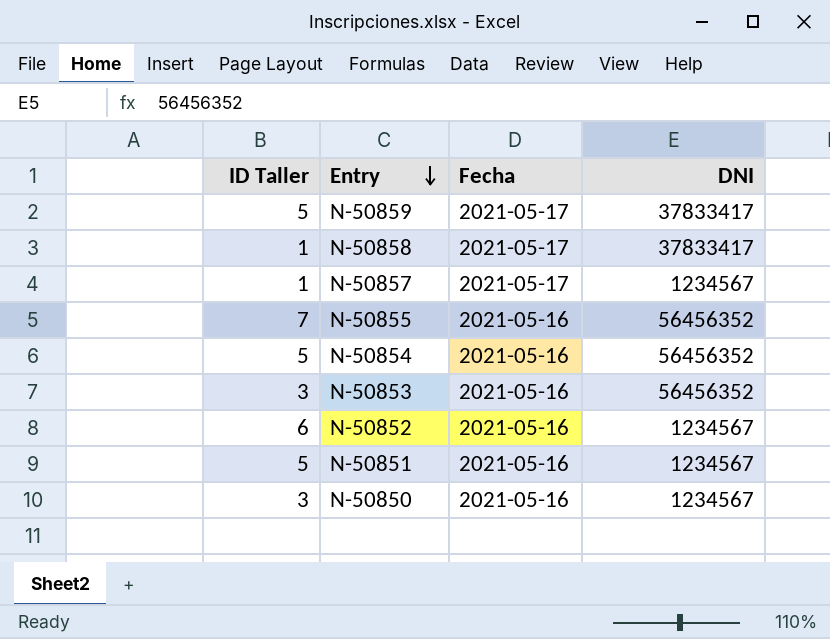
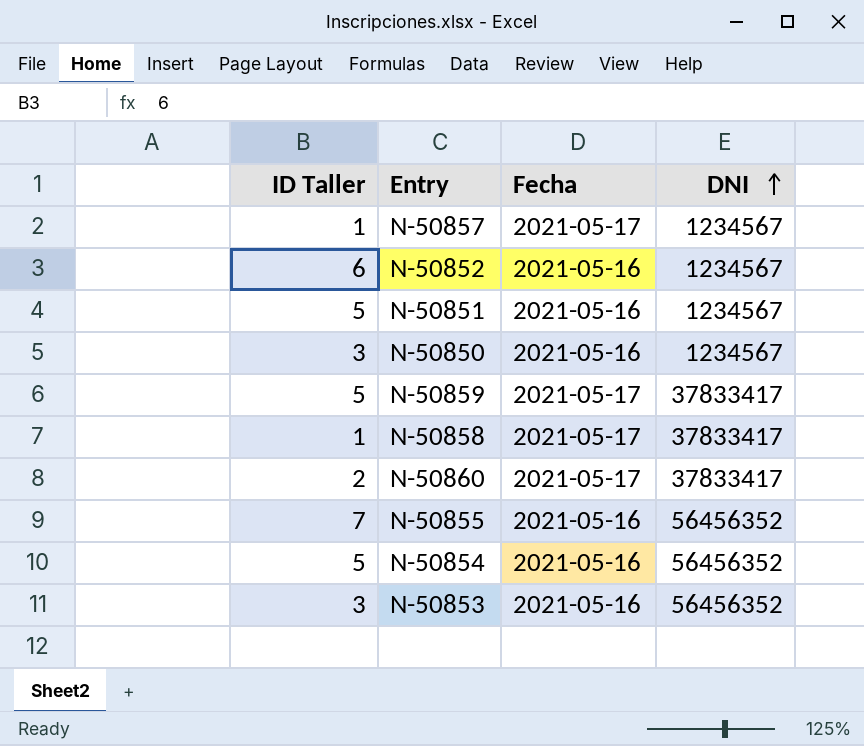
row order: Entry descending -> DNI ascending
row N-50860: none -> 2 | 2021-05-17 | 37833417

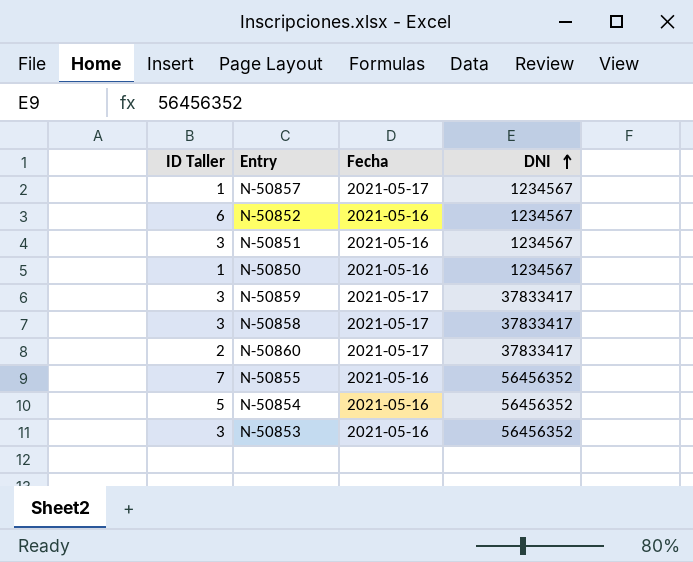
N-50851 | ID Taller: 5 -> 3
N-50850 | ID Taller: 3 -> 1
N-50859 | ID Taller: 5 -> 3
N-50858 | ID Taller: 1 -> 3

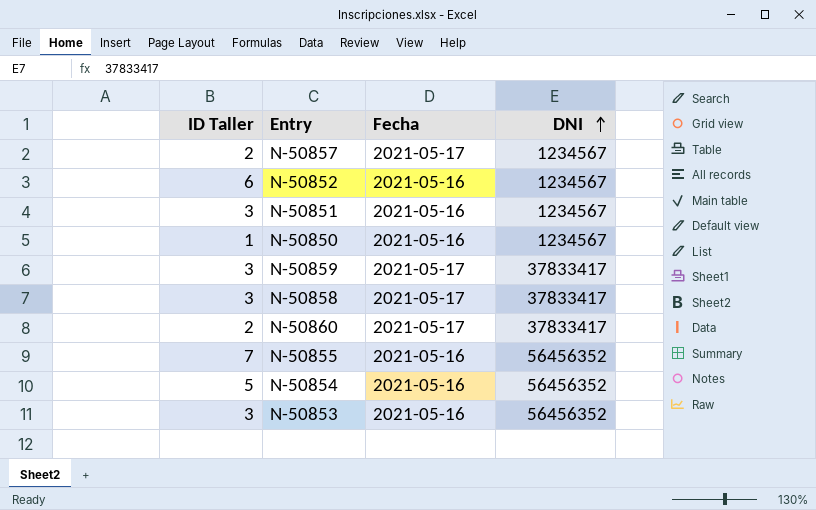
N-50857 | ID Taller: 1 -> 2

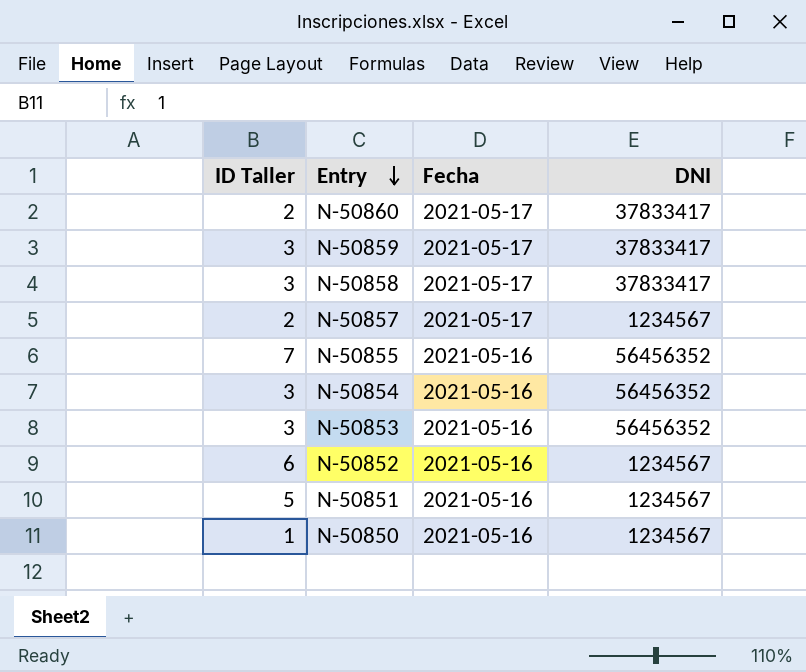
row order: DNI ascending -> Entry descending
N-50854 | ID Taller: 5 -> 3
N-50851 | ID Taller: 3 -> 5

